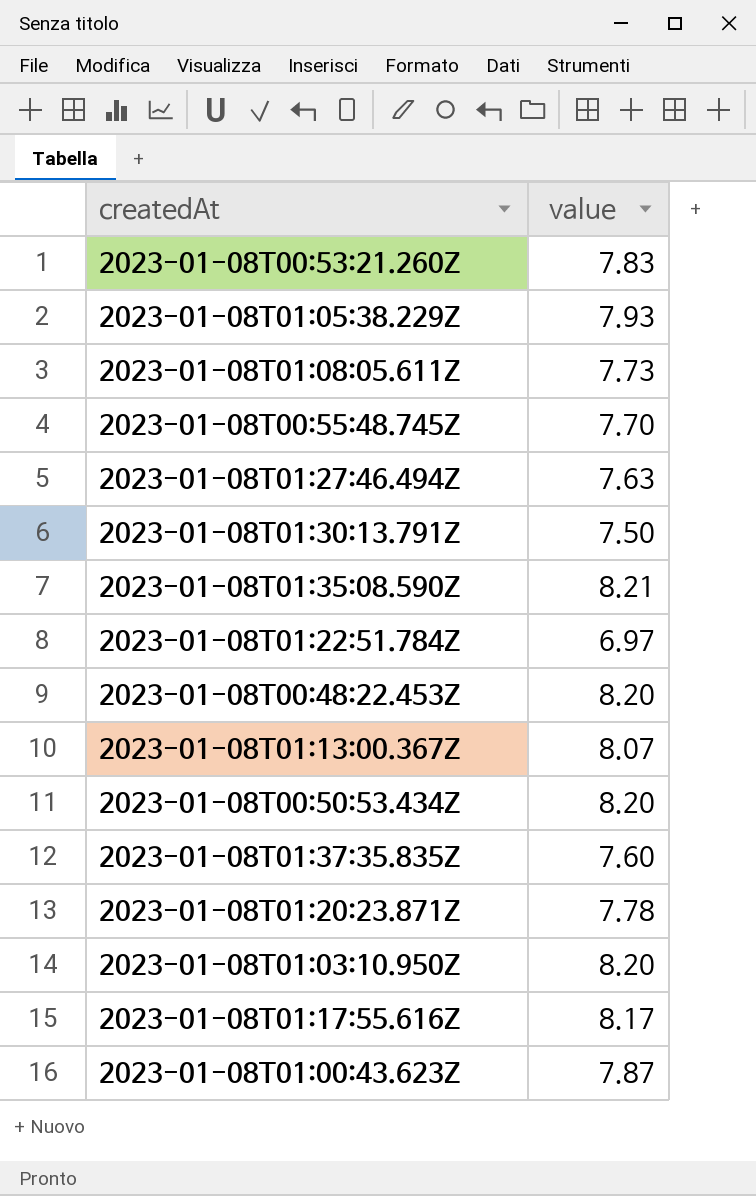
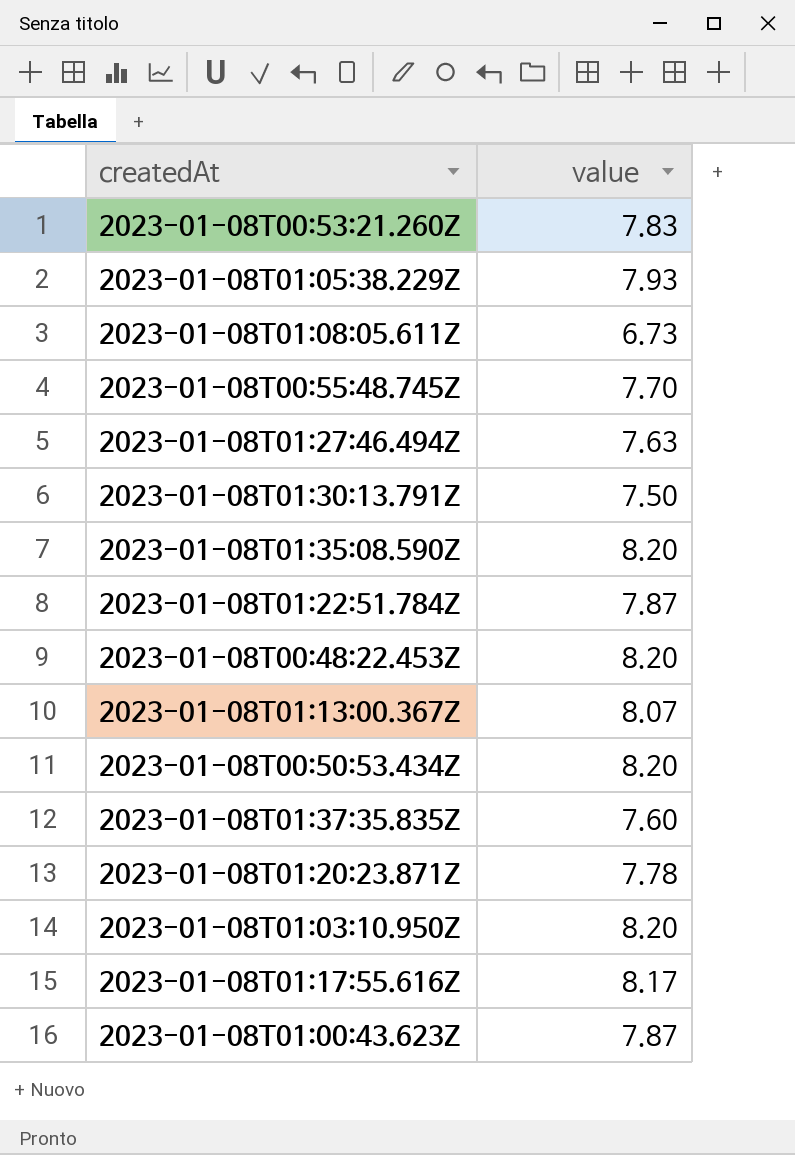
2023-01-08T01:08:05.611Z | value: 7.73 -> 6.73
2023-01-08T01:35:08.590Z | value: 8.21 -> 8.20
2023-01-08T01:22:51.784Z | value: 6.97 -> 7.87

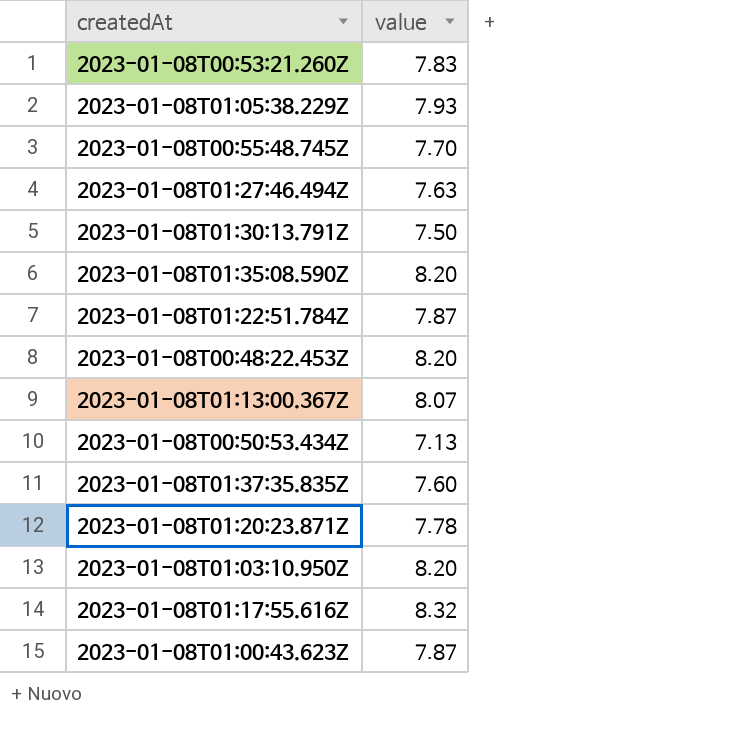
row 2023-01-08T01:08:05.611Z: 6.73 -> none
2023-01-08T00:50:53.434Z | value: 8.20 -> 7.13
2023-01-08T01:17:55.616Z | value: 8.17 -> 8.32

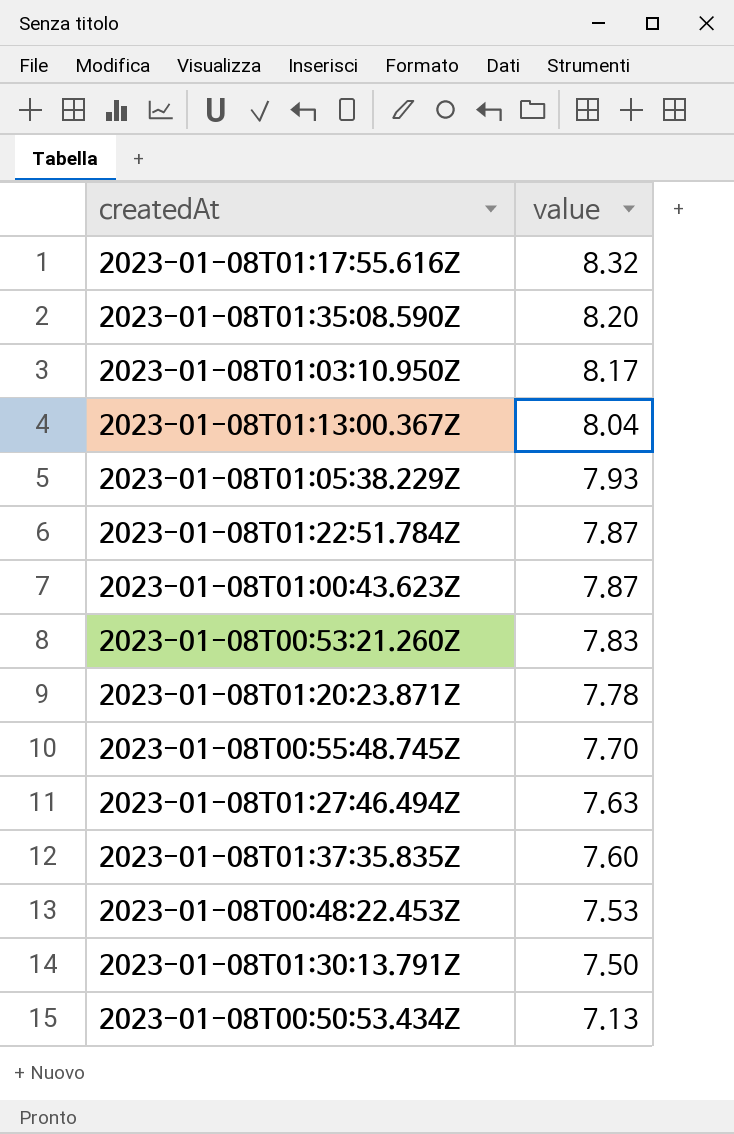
row order: none -> value descending
2023-01-08T01:03:10.950Z | value: 8.20 -> 8.17
2023-01-08T01:13:00.367Z | value: 8.07 -> 8.04
2023-01-08T00:48:22.453Z | value: 8.20 -> 7.53

